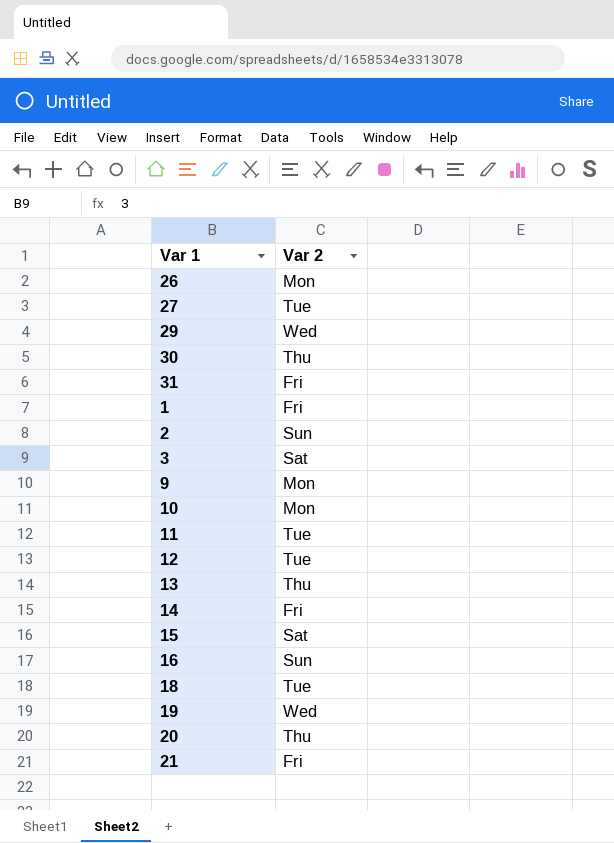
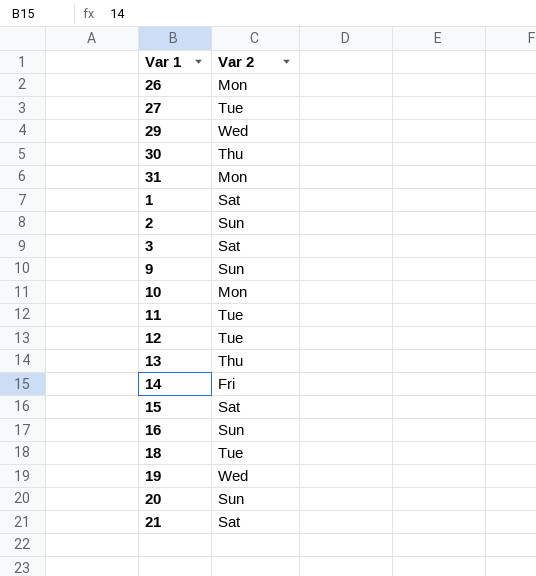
31 | Var 2: Fri -> Mon
1 | Var 2: Fri -> Sat
9 | Var 2: Mon -> Sun
20 | Var 2: Thu -> Sun
21 | Var 2: Fri -> Sat

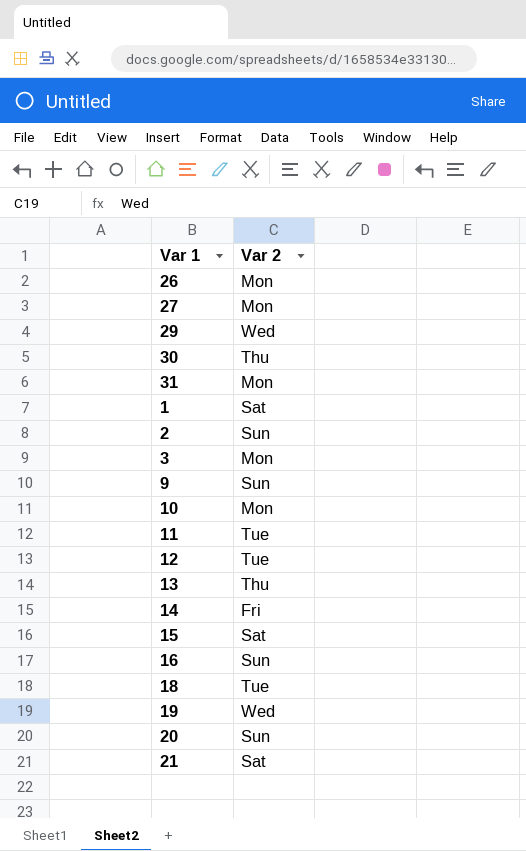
27 | Var 2: Tue -> Mon
3 | Var 2: Sat -> Mon

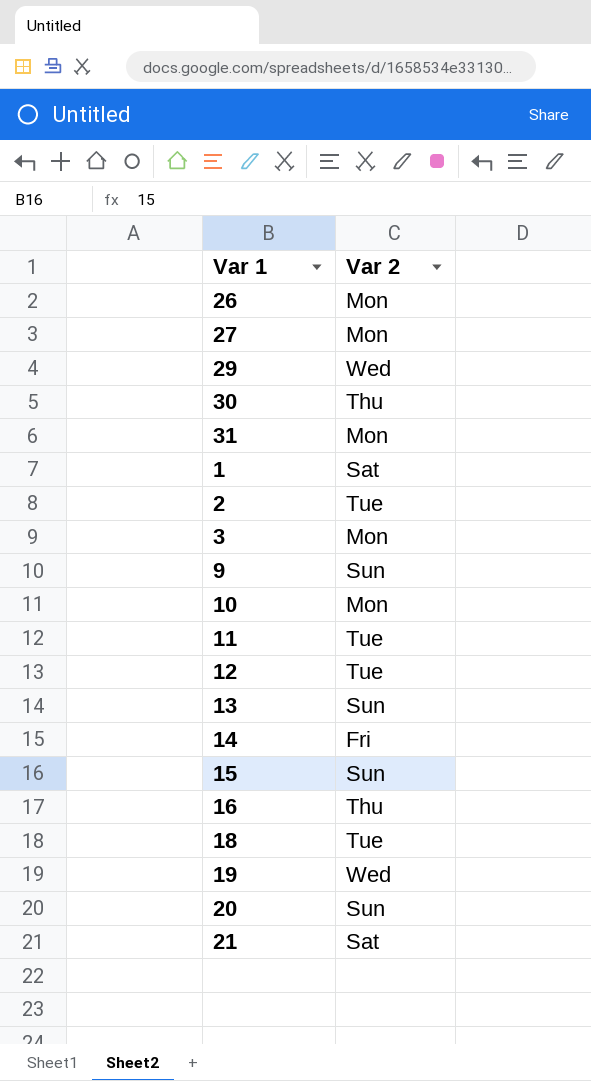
2 | Var 2: Sun -> Tue
13 | Var 2: Thu -> Sun
15 | Var 2: Sat -> Sun
16 | Var 2: Sun -> Thu

